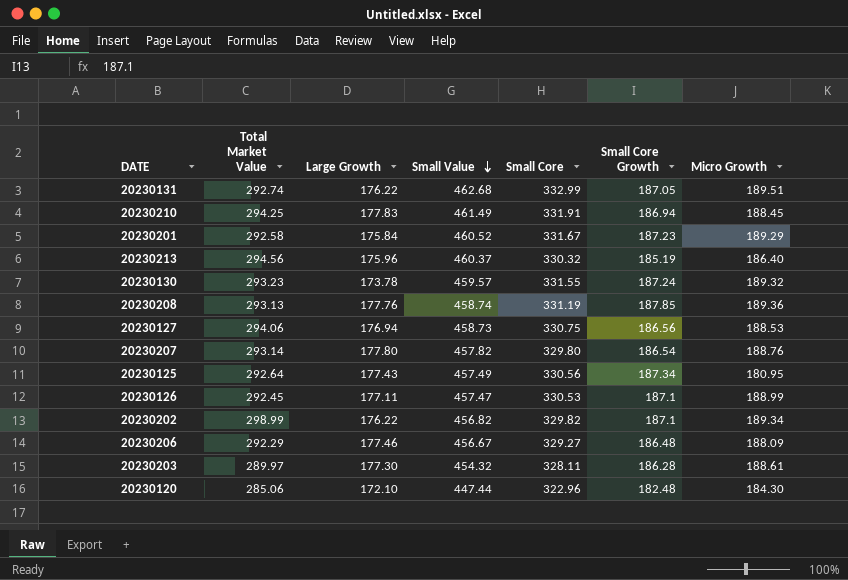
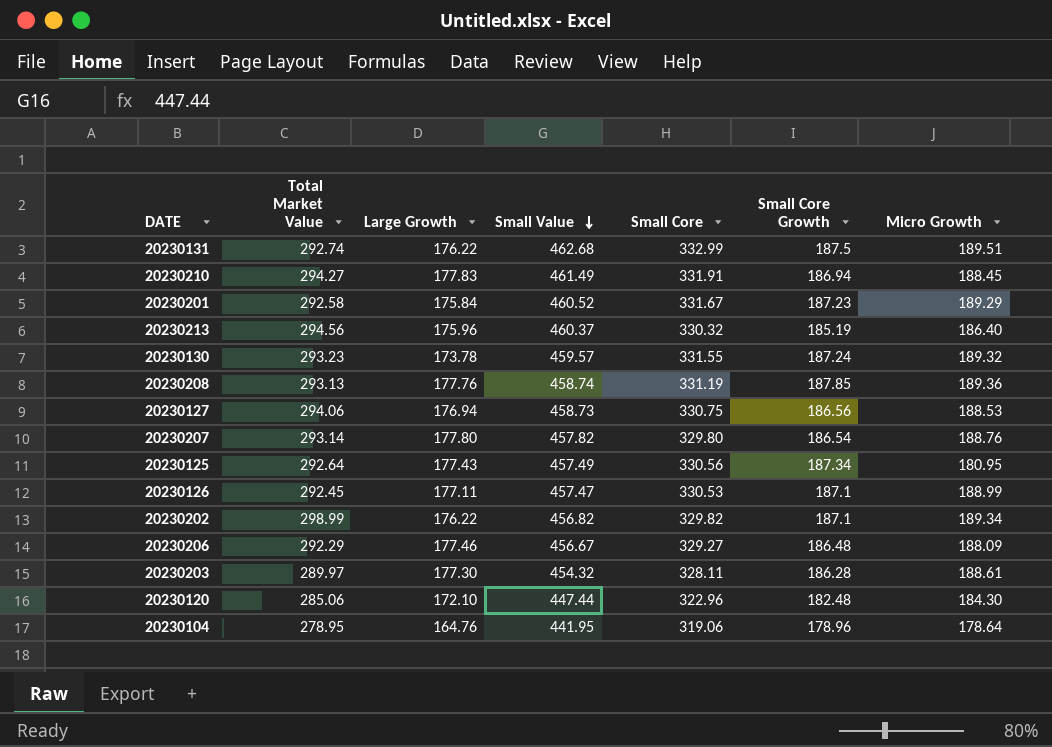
20230131 | Small Core Growth: 187.05 -> 187.5
20230210 | Total Market Value: 294.25 -> 294.27
row 20230104: none -> 278.95 | 164.76 | 441.95 | 319.06 | 178.96 | 178.64

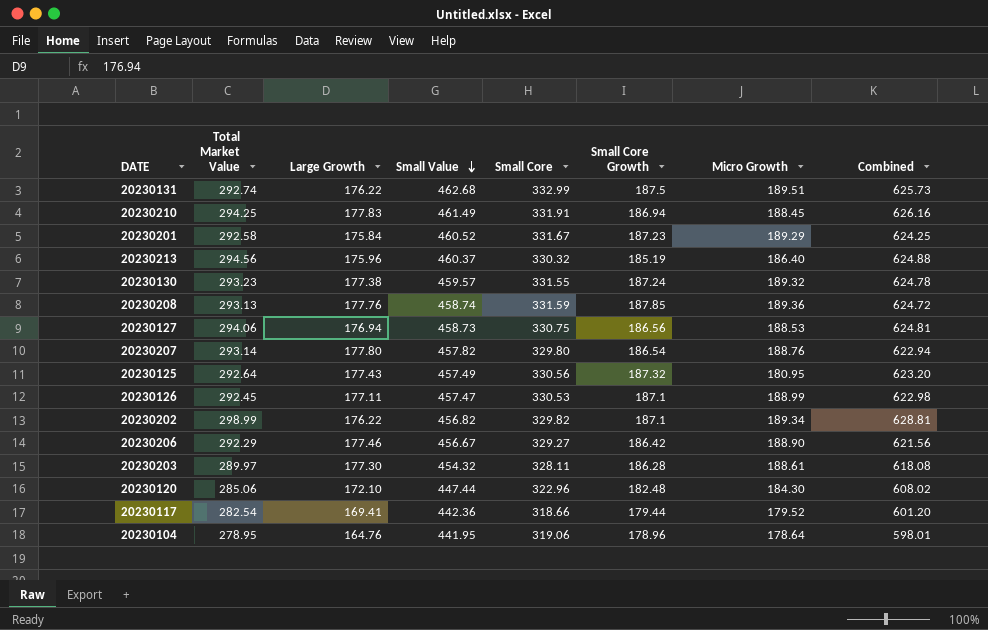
column Combined | formula: none -> [Total Market Value] + [Small Core]
20230210 | Total Market Value: 294.27 -> 294.25
20230130 | Large Growth: 173.78 -> 177.38
20230208 | Small Core: 331.19 -> 331.59
20230125 | Small Core Growth: 187.34 -> 187.32
20230206 | Small Core Growth: 186.48 -> 186.42
20230206 | Micro Growth: 188.09 -> 188.90
row 20230117: none -> 282.54 | 169.41 | 442.36 | 318.66 | 179.44 | 179.52 | 601.20

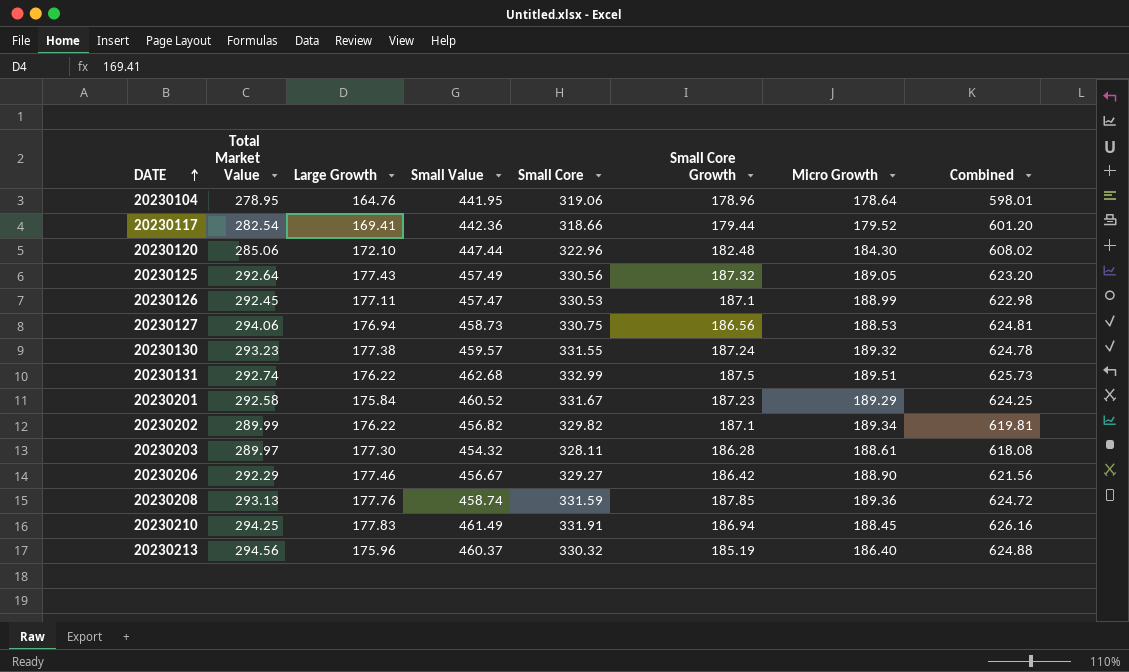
row order: Small Value descending -> DATE ascending
row 20230207: 293.14 | 177.80 | 457.82 | 329.80 | 186.54 | 188.76 | 622.94 -> none
20230125 | Micro Growth: 180.95 -> 189.05
20230202 | Total Market Value: 298.99 -> 289.99
20230202 | Combined: 628.81 -> 619.81

